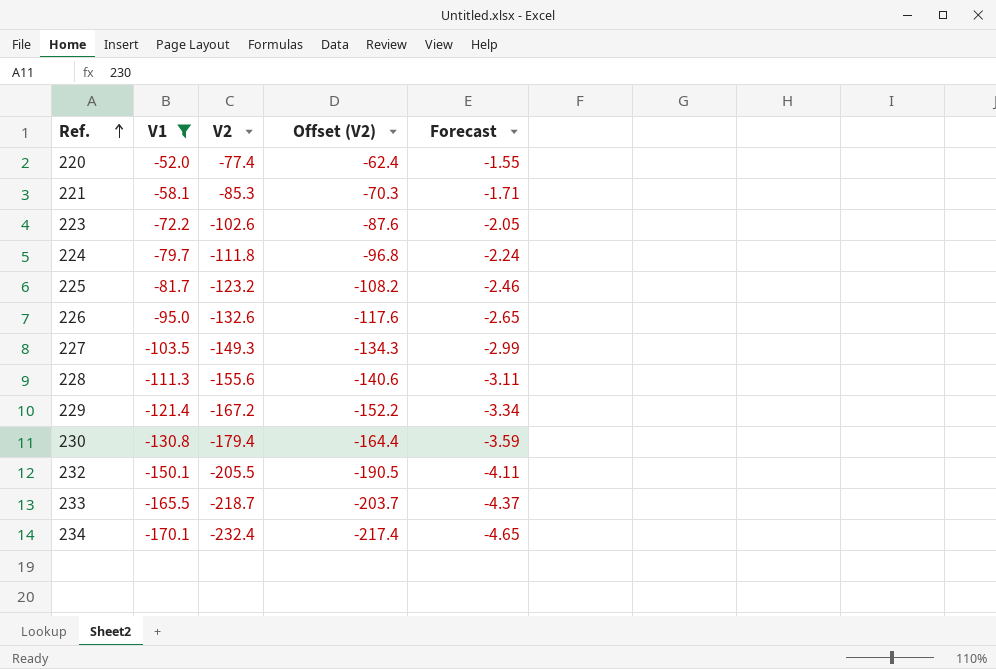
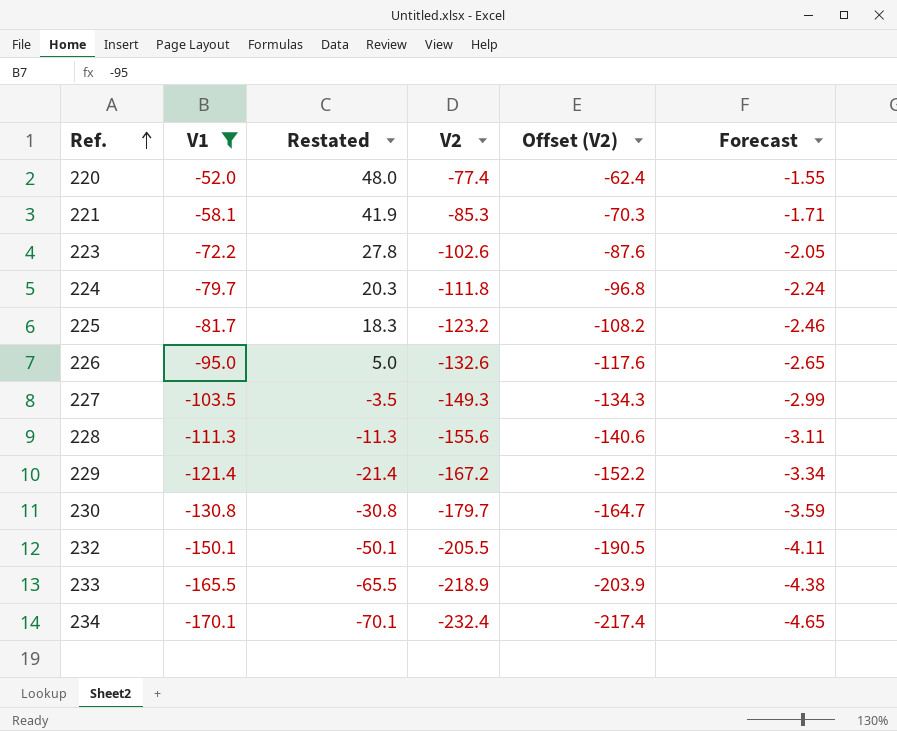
column Restated | formula: none -> [V1] + 100
230 | V2: -179.4 -> -179.7
230 | Offset (V2): -164.4 -> -164.7
233 | V2: -218.7 -> -218.9
233 | Offset (V2): -203.7 -> -203.9
233 | Forecast: -4.37 -> -4.38

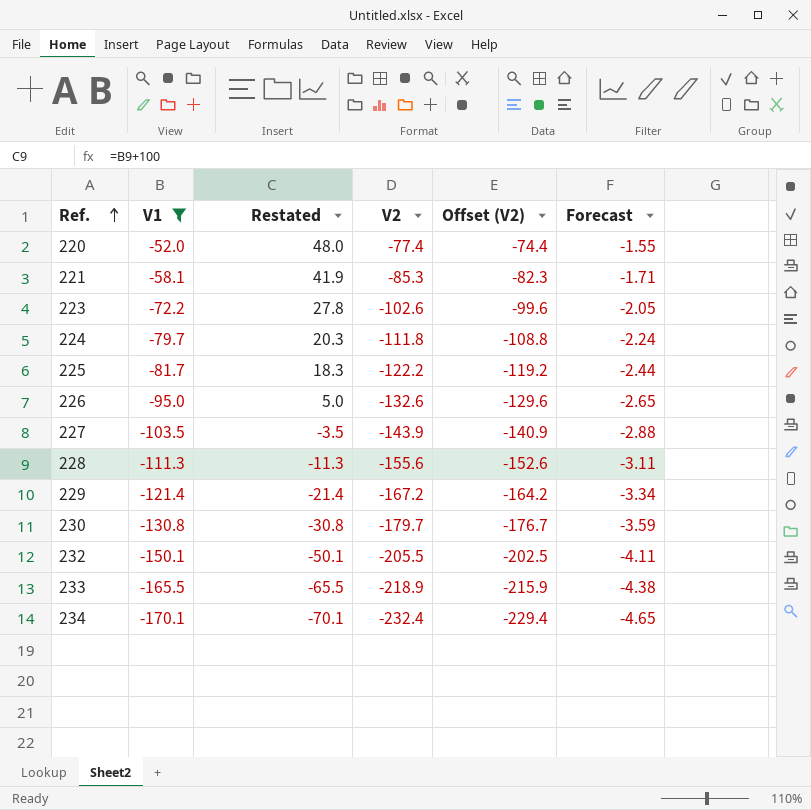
column Offset (V2) | formula: [V2] + 15 -> [V2] + 3
225 | V2: -123.2 -> -122.2
225 | Forecast: -2.46 -> -2.44
227 | V2: -149.3 -> -143.9
227 | Forecast: -2.99 -> -2.88

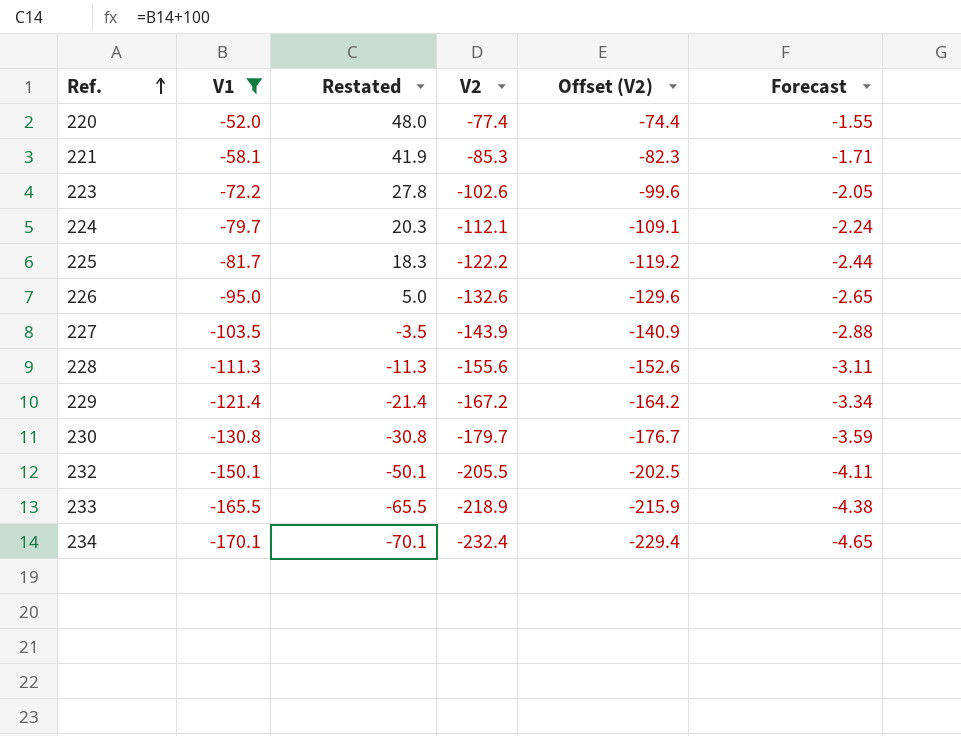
224 | V2: -111.8 -> -112.1
224 | Offset (V2): -108.8 -> -109.1

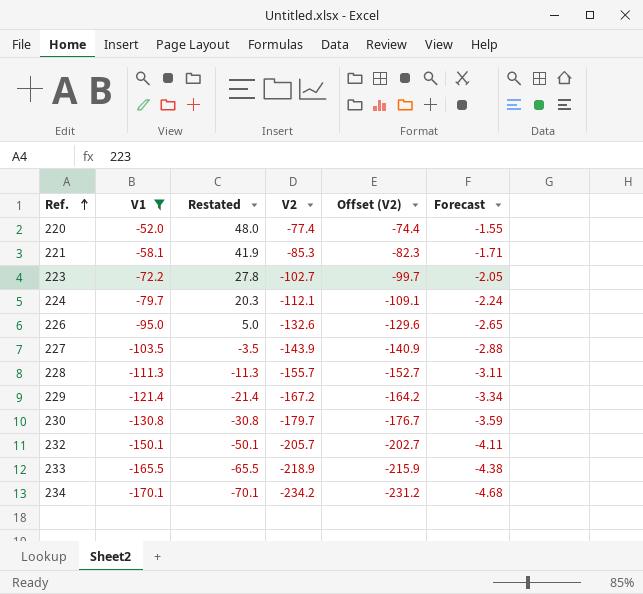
row 225: -81.7 | 18.3 | -122.2 | -119.2 | -2.44 -> none
223 | V2: -102.6 -> -102.7
223 | Offset (V2): -99.6 -> -99.7
228 | V2: -155.6 -> -155.7
228 | Offset (V2): -152.6 -> -152.7
232 | V2: -205.5 -> -205.7
232 | Offset (V2): -202.5 -> -202.7
234 | V2: -232.4 -> -234.2
234 | Offset (V2): -229.4 -> -231.2
234 | Forecast: -4.65 -> -4.68

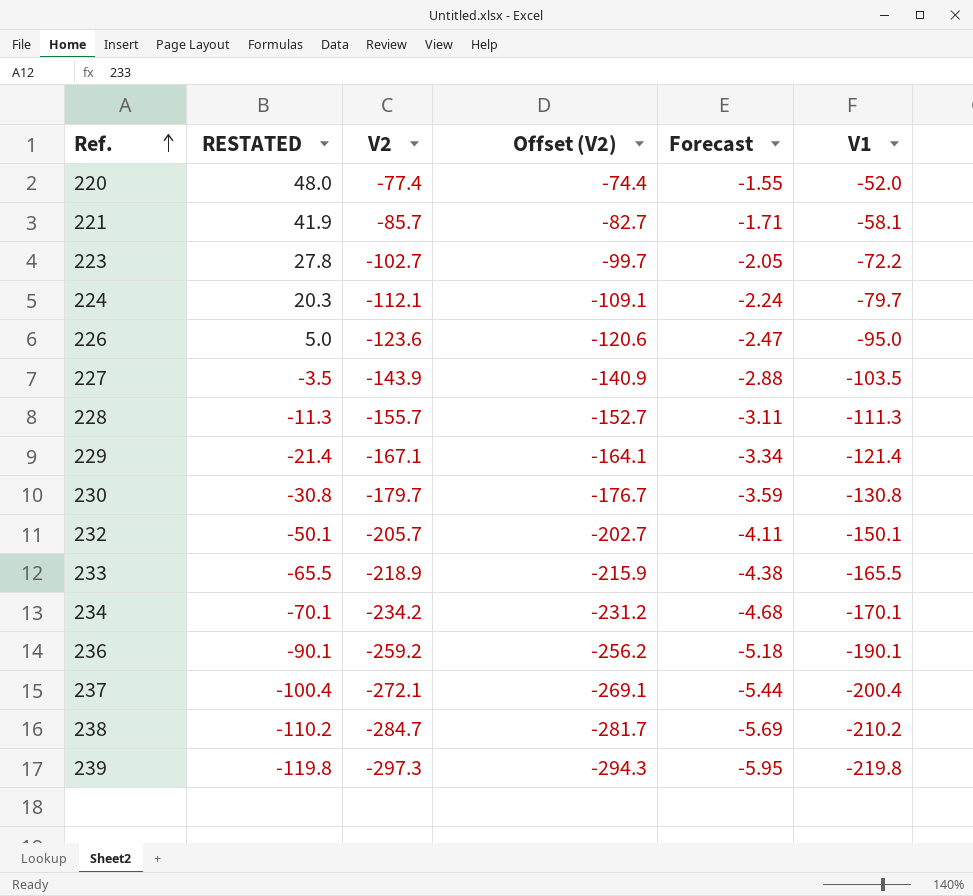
filter: V1 >= -170.1 -> none
column name: Restated -> RESTATED
column V1 | position: 2 -> 6
221 | V2: -85.3 -> -85.7
221 | Offset (V2): -82.3 -> -82.7
226 | V2: -132.6 -> -123.6
226 | Offset (V2): -129.6 -> -120.6
226 | Forecast: -2.65 -> -2.47
229 | V2: -167.2 -> -167.1
229 | Offset (V2): -164.2 -> -164.1

